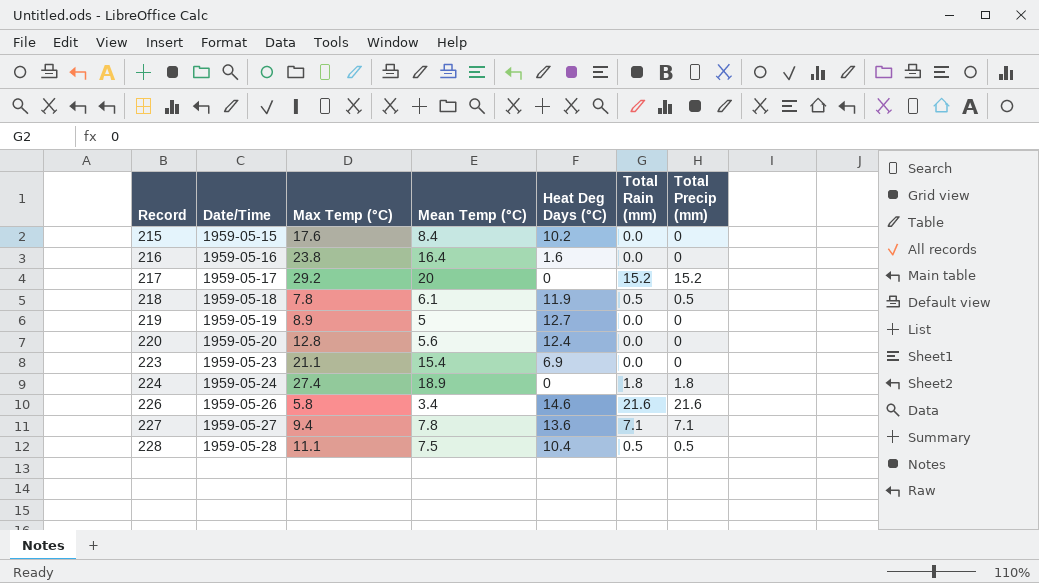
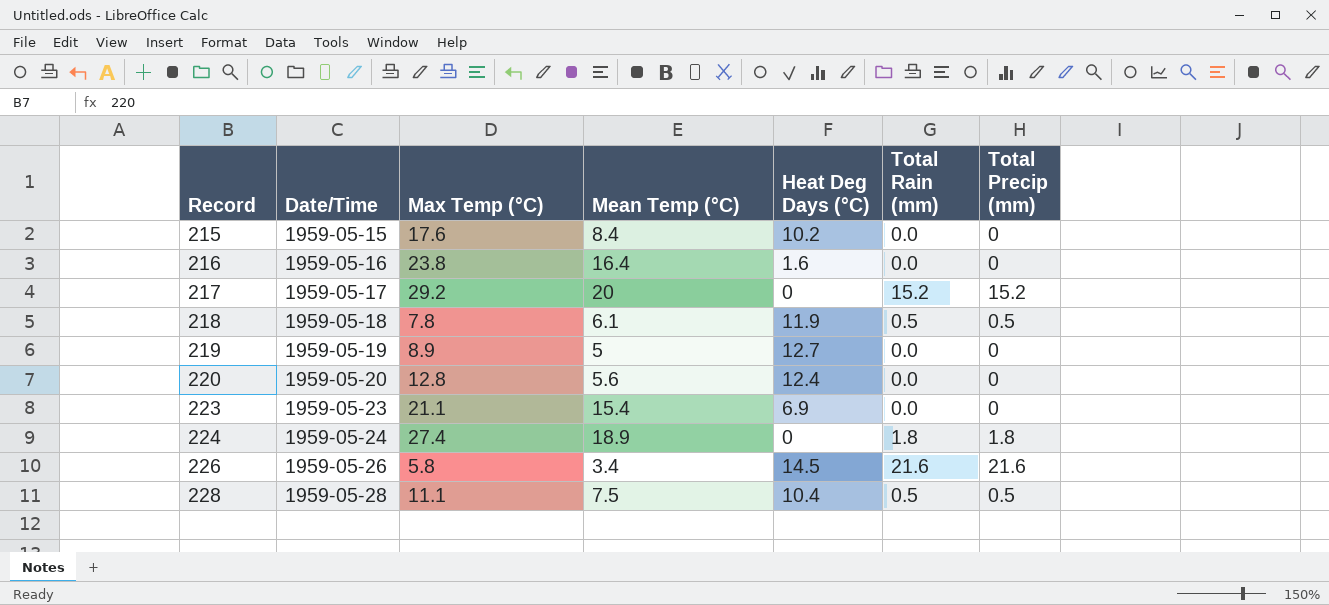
row 227: 1959-05-27 | 9.4 | 7.8 | 13.6 | 7.1 | 7.1 -> none
226 | Heat Deg Days (°C): 14.6 -> 14.5

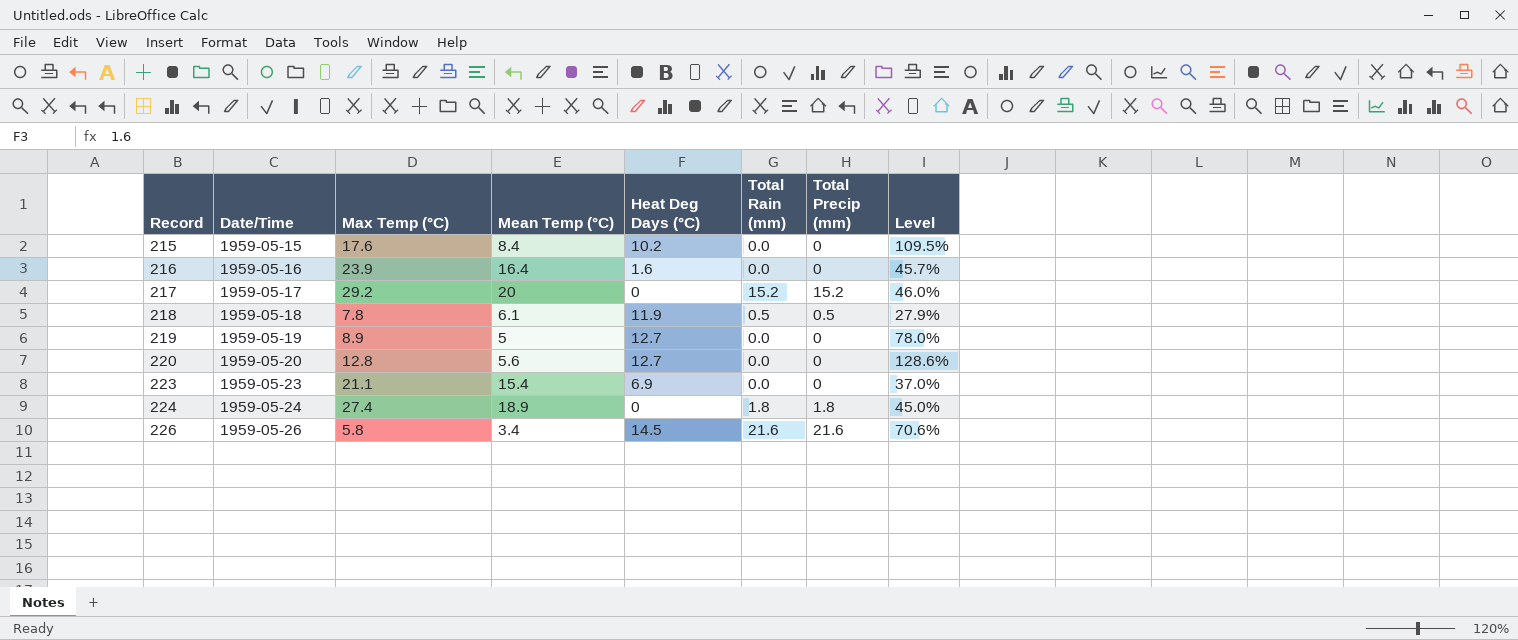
column Level | formula: none -> ([Max Temp (°C)] - [Mean Temp (°C)]) / [Mean Temp (°C)]
row 228: 1959-05-28 | 11.1 | 7.5 | 10.4 | 0.5 | 0.5 -> none
216 | Max Temp (°C): 23.8 -> 23.9
220 | Heat Deg Days (°C): 12.4 -> 12.7

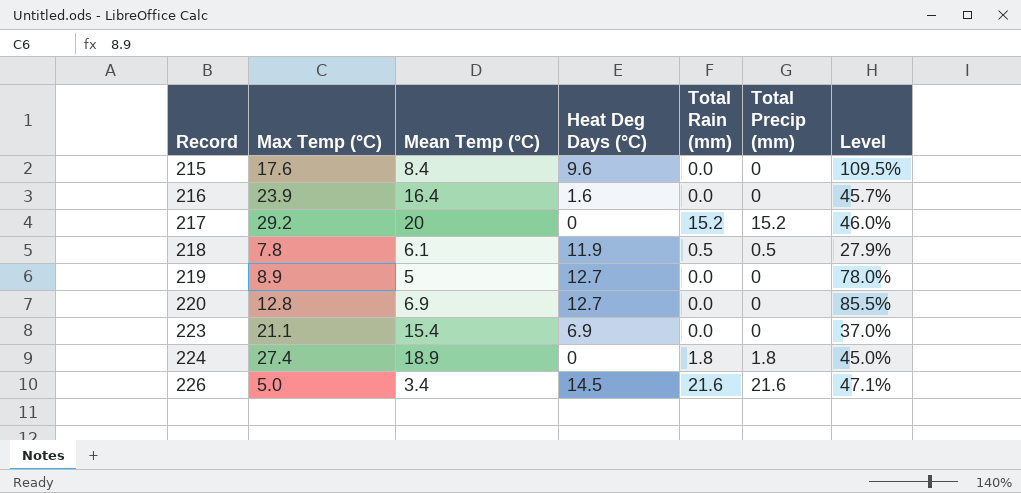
column Date/Time | position: 2 -> none
215 | Heat Deg Days (°C): 10.2 -> 9.6
220 | Mean Temp (°C): 5.6 -> 6.9
220 | Level: 128.6% -> 85.5%
226 | Max Temp (°C): 5.8 -> 5.0
226 | Level: 70.6% -> 47.1%

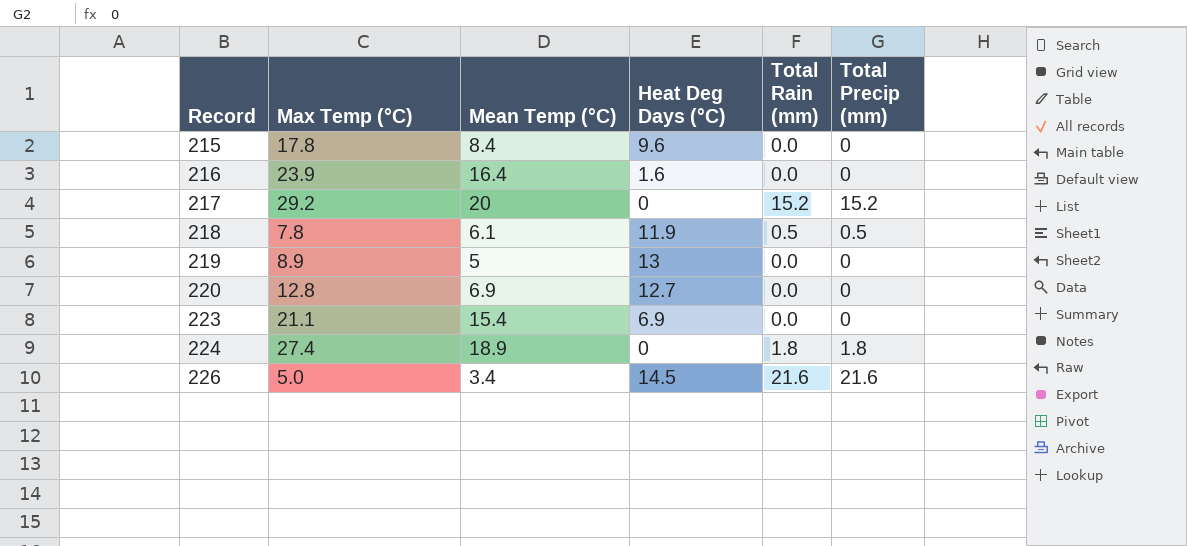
column Level | formula: ([Max Temp (°C)] - [Mean Temp (°C)]) / [Mean Temp (°C)] -> none
215 | Max Temp (°C): 17.6 -> 17.8
219 | Heat Deg Days (°C): 12.7 -> 13

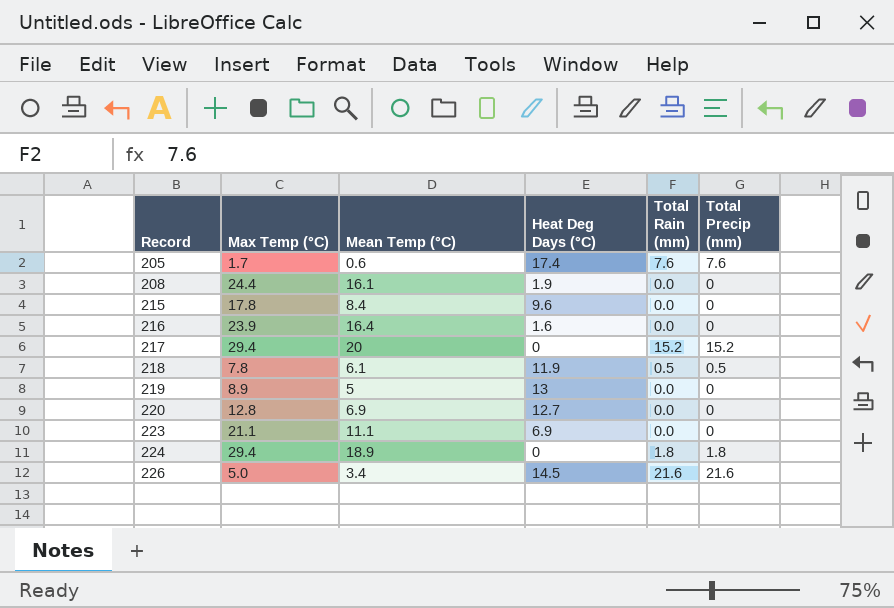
row 205: none -> 1.7 | 0.6 | 17.4 | 7.6 | 7.6
row 208: none -> 24.4 | 16.1 | 1.9 | 0.0 | 0
217 | Max Temp (°C): 29.2 -> 29.4
223 | Mean Temp (°C): 15.4 -> 11.1
224 | Max Temp (°C): 27.4 -> 29.4

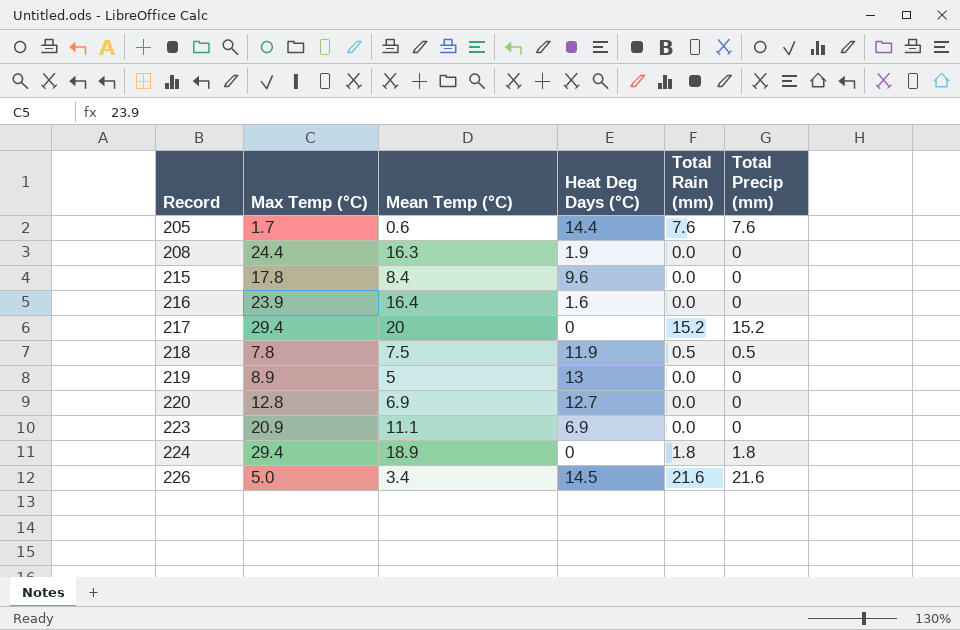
205 | Heat Deg Days (°C): 17.4 -> 14.4
208 | Mean Temp (°C): 16.1 -> 16.3
218 | Mean Temp (°C): 6.1 -> 7.5
223 | Max Temp (°C): 21.1 -> 20.9

